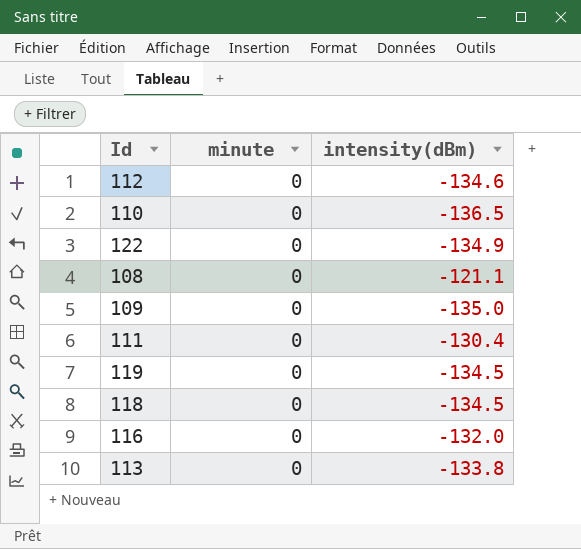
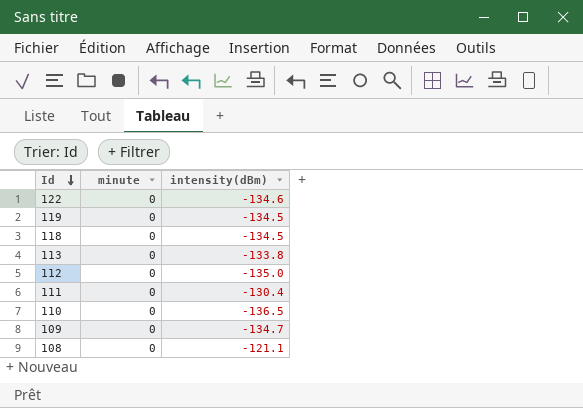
row order: none -> Id descending
row 116: 0 | -132.0 -> none
122 | intensity(dBm): -134.9 -> -134.6
112 | intensity(dBm): -134.6 -> -135.0
109 | intensity(dBm): -135.0 -> -134.7

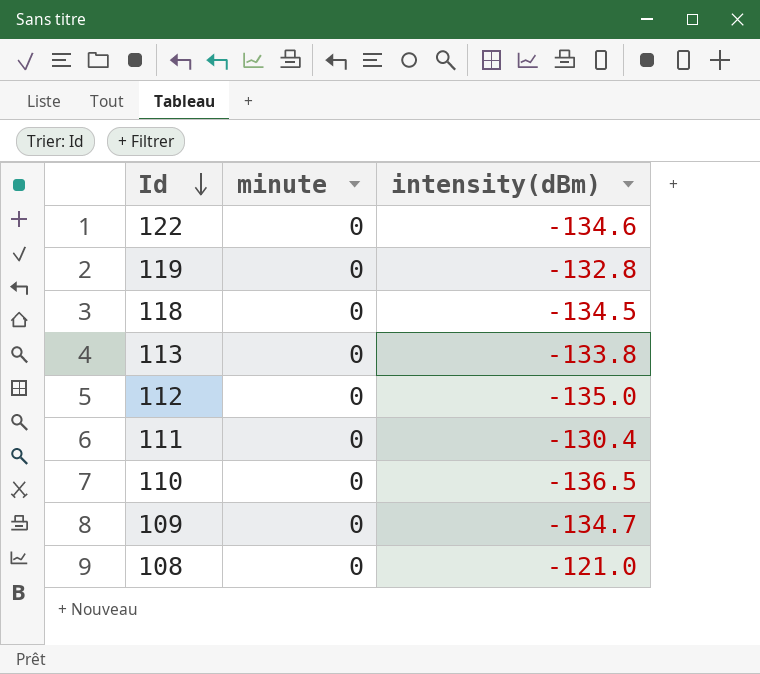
119 | intensity(dBm): -134.5 -> -132.8
108 | intensity(dBm): -121.1 -> -121.0

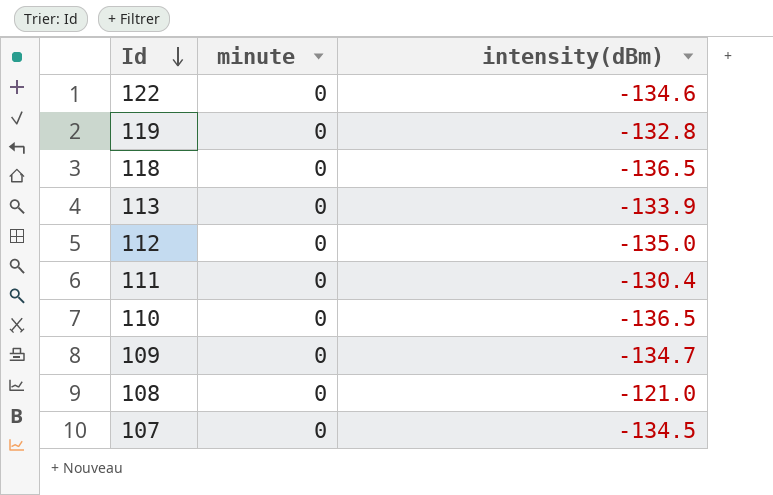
118 | intensity(dBm): -134.5 -> -136.5
113 | intensity(dBm): -133.8 -> -133.9
row 107: none -> 0 | -134.5

